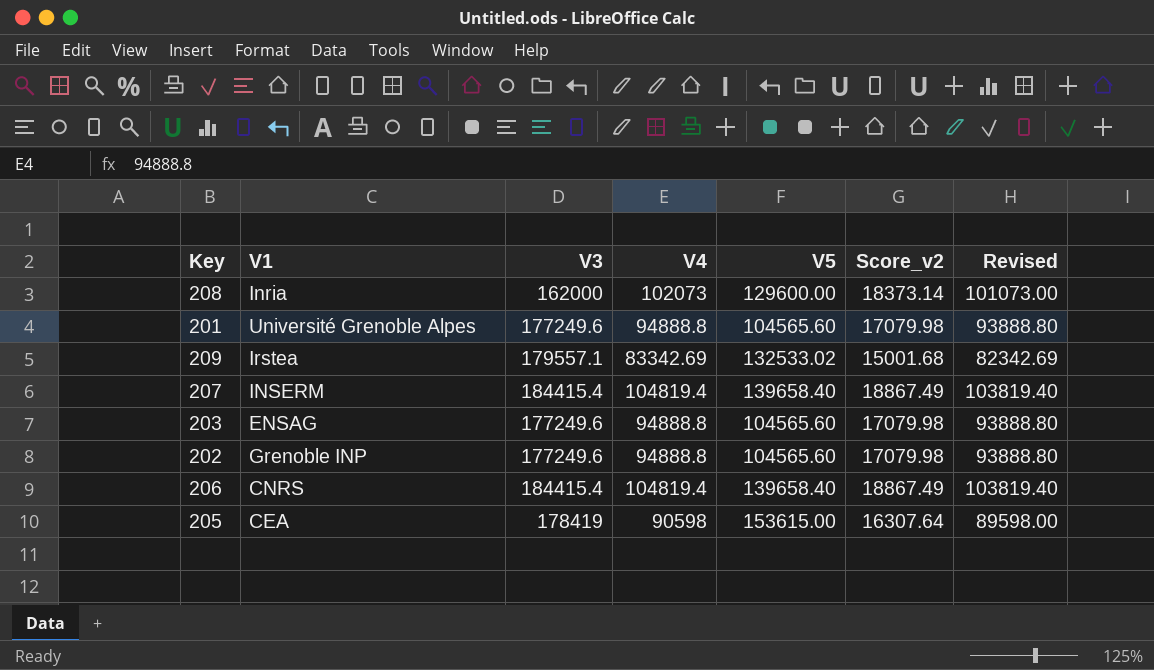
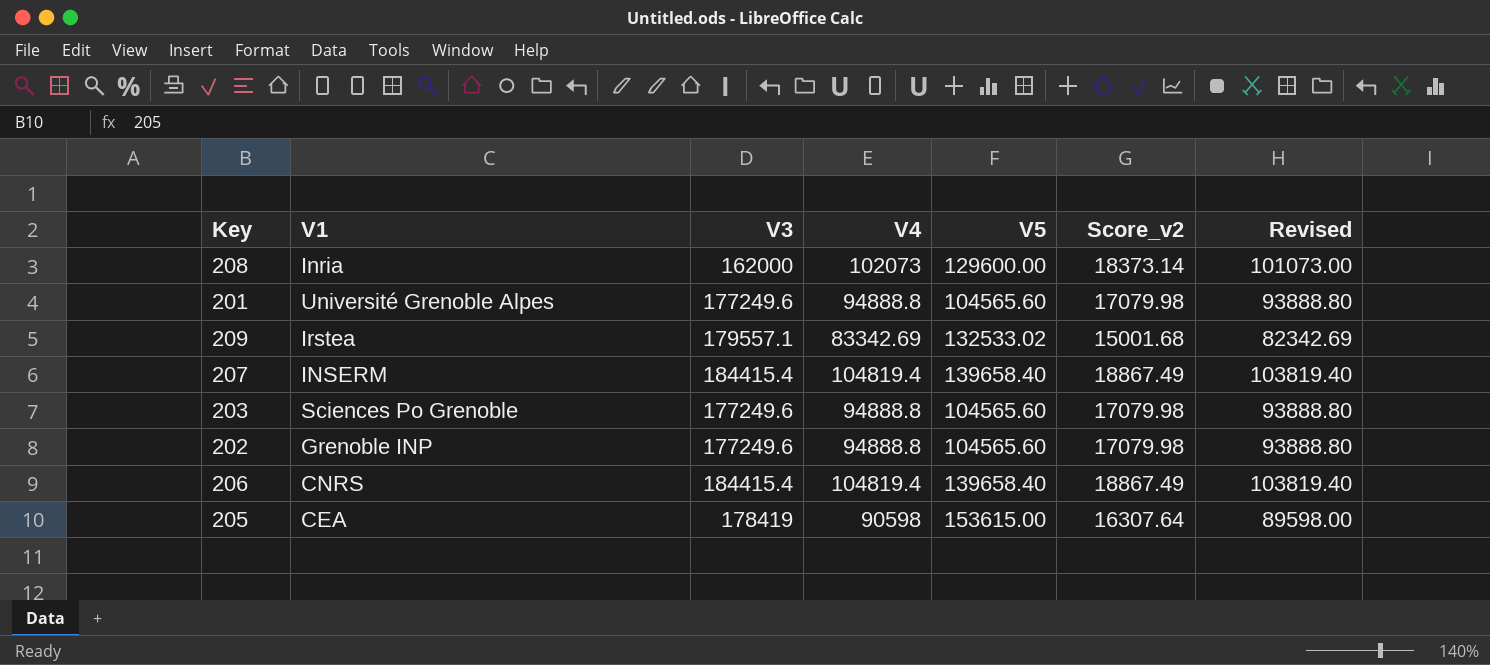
203 | V1: ENSAG -> Sciences Po Grenoble

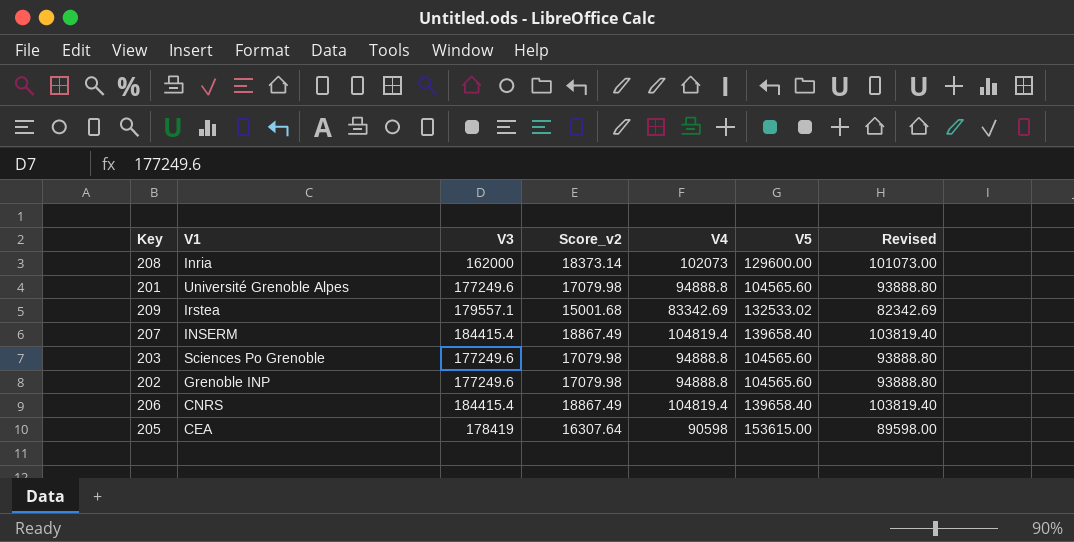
column Score_v2 | position: 6 -> 4

